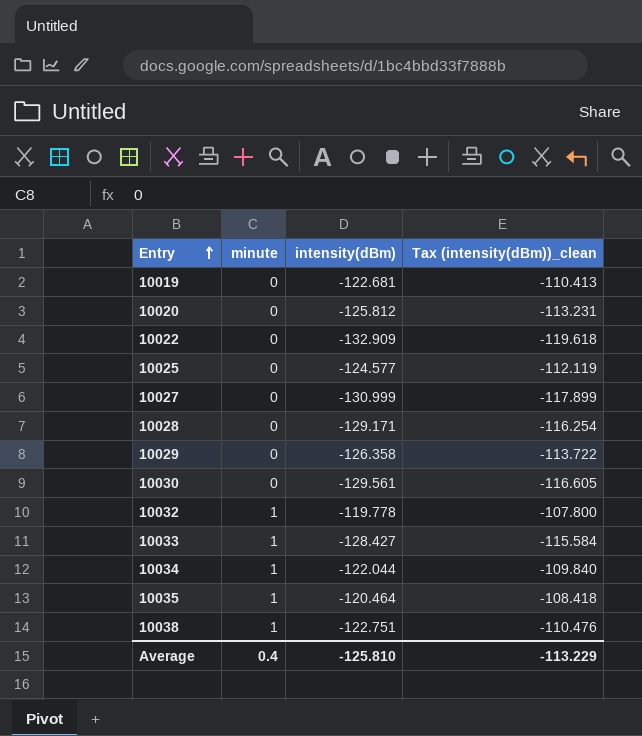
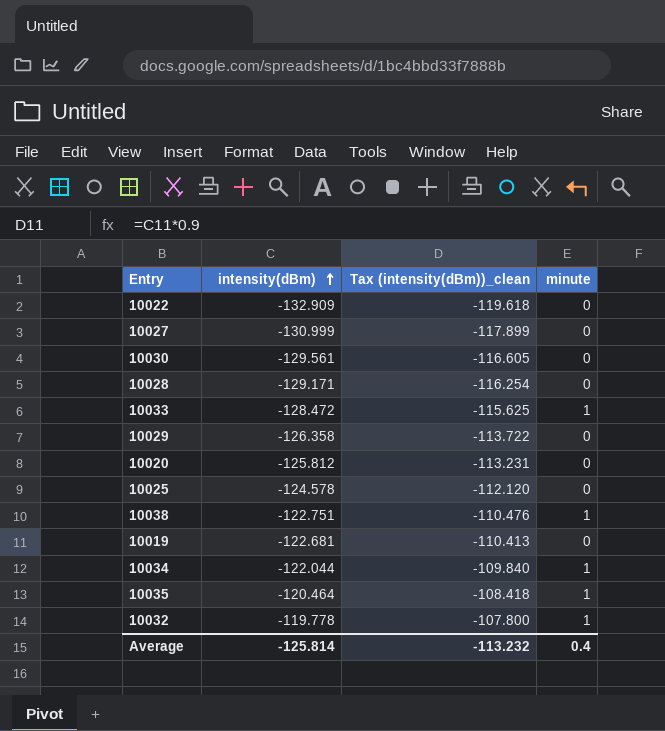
row order: Entry ascending -> intensity(dBm) ascending
column minute | position: 2 -> 4
10033 | intensity(dBm): -128.427 -> -128.472
10033 | Tax (intensity(dBm))_clean: -115.584 -> -115.625
10025 | intensity(dBm): -124.577 -> -124.578
10025 | Tax (intensity(dBm))_clean: -112.119 -> -112.120
Average | intensity(dBm): -125.810 -> -125.814
Average | Tax (intensity(dBm))_clean: -113.229 -> -113.232

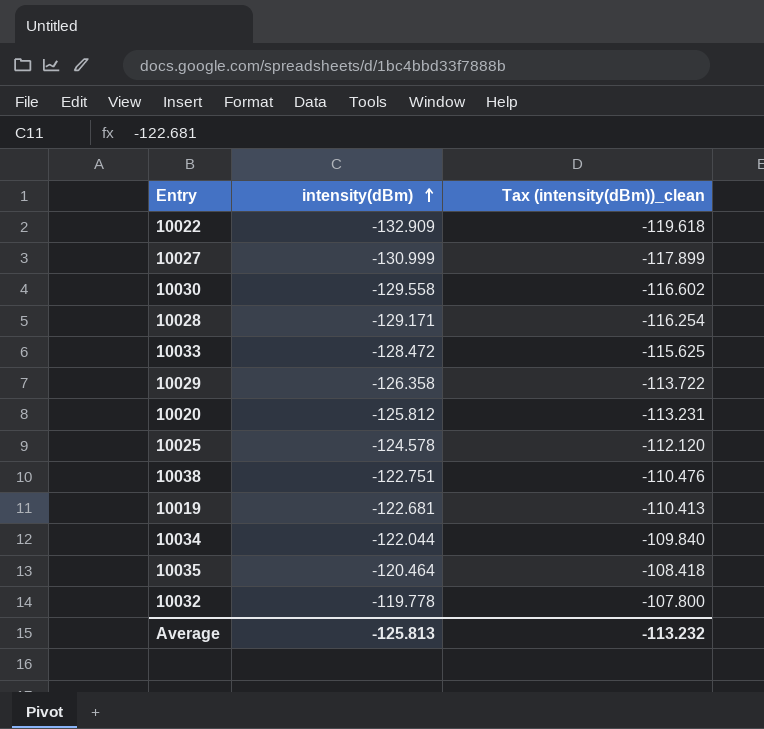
column minute | position: 4 -> none
10030 | intensity(dBm): -129.561 -> -129.558
10030 | Tax (intensity(dBm))_clean: -116.605 -> -116.602
Average | intensity(dBm): -125.814 -> -125.813

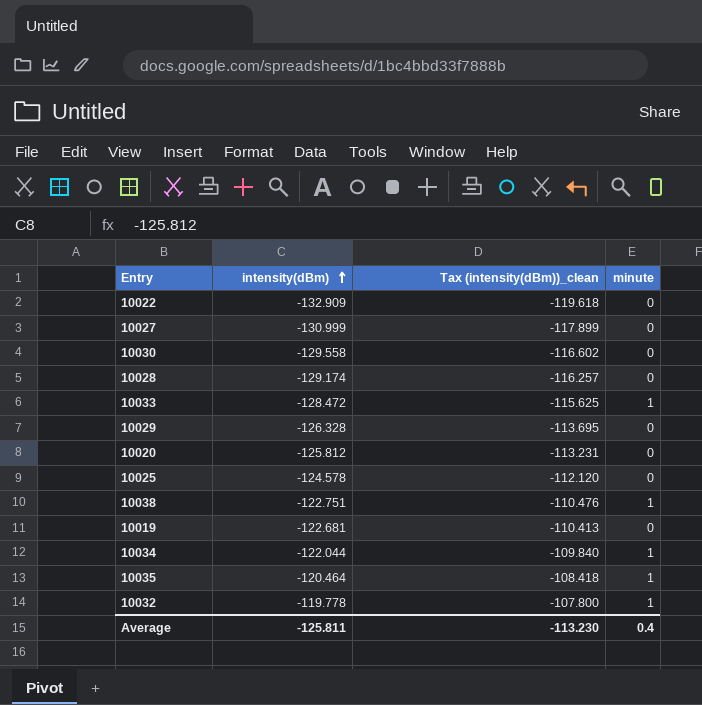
column minute | position: none -> 4
10028 | intensity(dBm): -129.171 -> -129.174
10028 | Tax (intensity(dBm))_clean: -116.254 -> -116.257
10029 | intensity(dBm): -126.358 -> -126.328
10029 | Tax (intensity(dBm))_clean: -113.722 -> -113.695
Average | intensity(dBm): -125.813 -> -125.811
Average | Tax (intensity(dBm))_clean: -113.232 -> -113.230

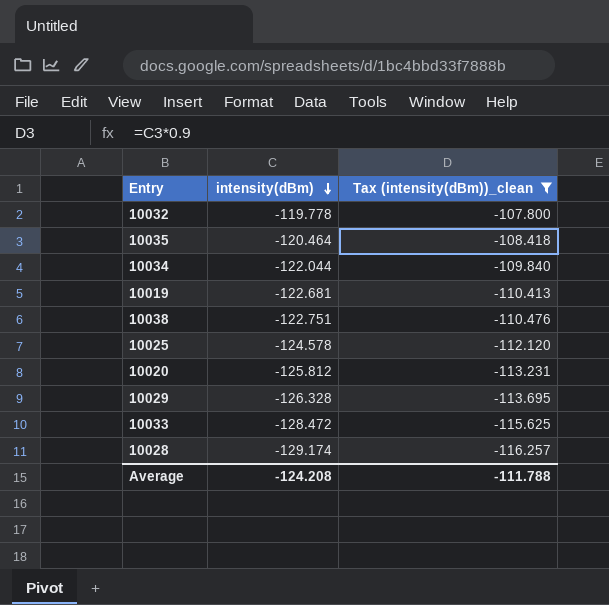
filter: none -> Tax (intensity(dBm))_clean >= -116.257
row order: intensity(dBm) ascending -> intensity(dBm) descending
column minute | position: 4 -> none
Average | intensity(dBm): -125.811 -> -124.208
Average | Tax (intensity(dBm))_clean: -113.230 -> -111.788

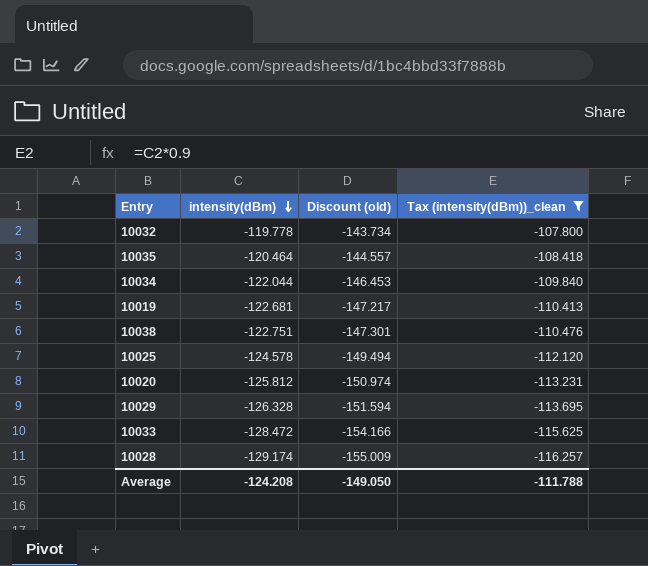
column Discount (old) | formula: none -> [intensity(dBm)] * 1.2

